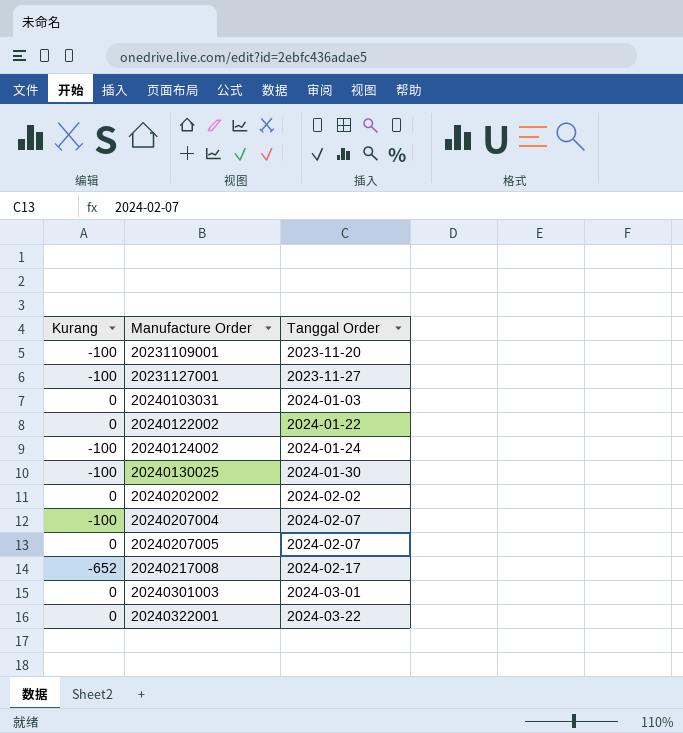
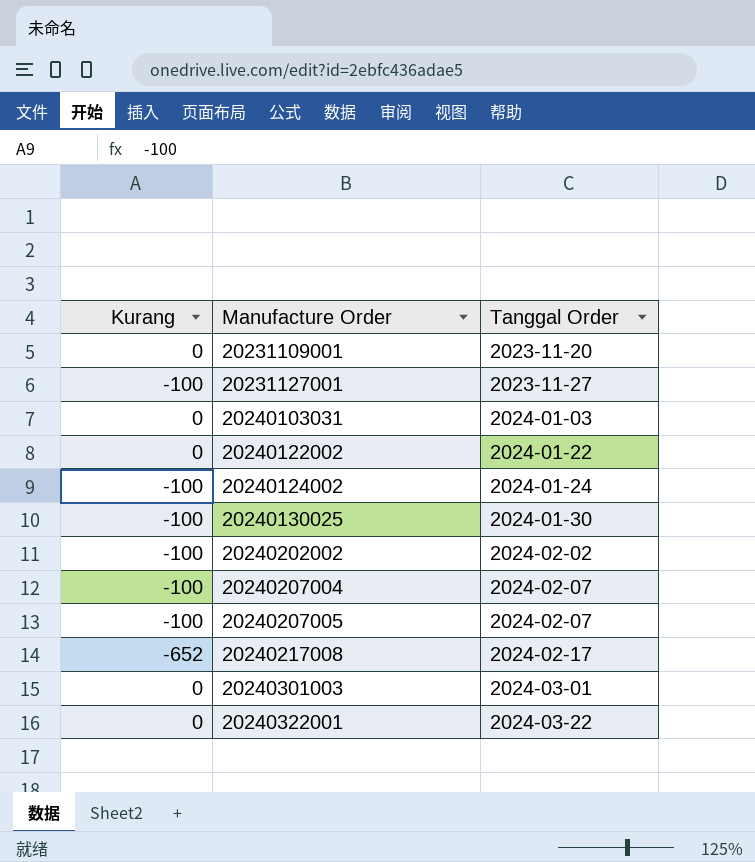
20231109001 | Kurang: -100 -> 0
20240202002 | Kurang: 0 -> -100
20240207005 | Kurang: 0 -> -100

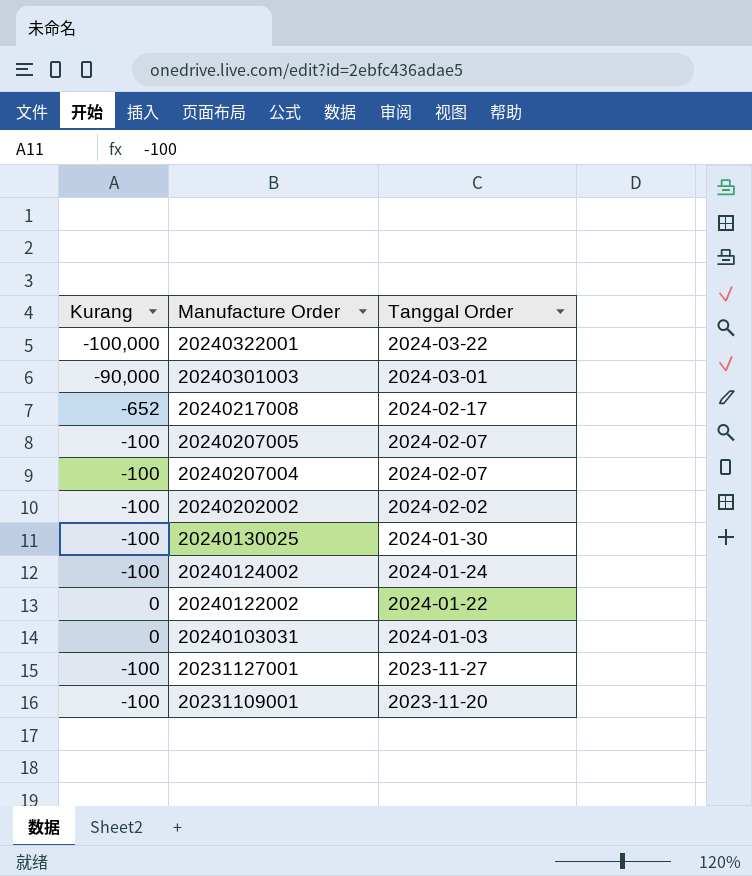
row order: Manufacture Order ascending -> Manufacture Order descending
20240322001 | Kurang: 0 -> -100,000
20240301003 | Kurang: 0 -> -90,000
20231109001 | Kurang: 0 -> -100

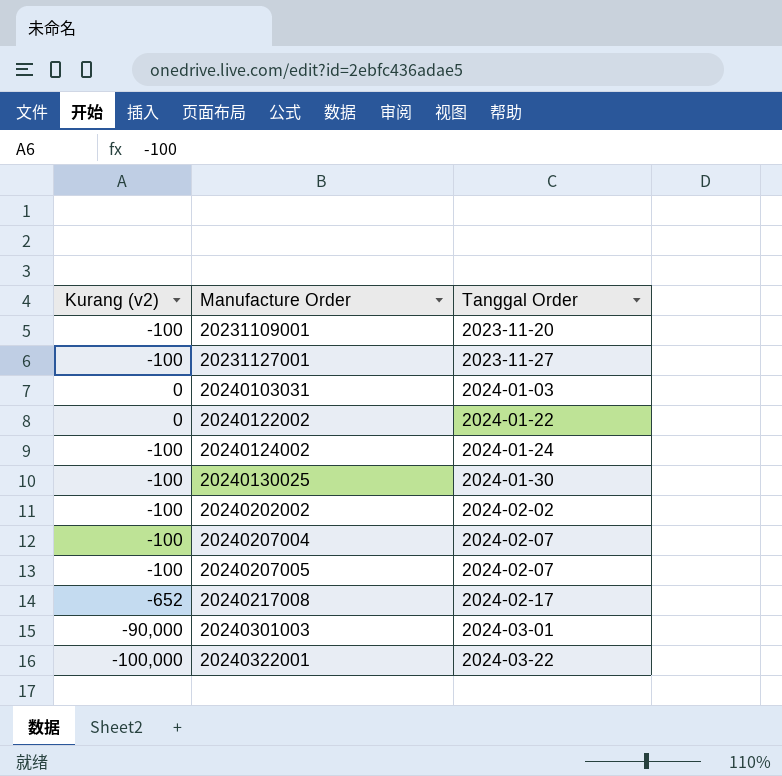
row order: Manufacture Order descending -> Manufacture Order ascending
column name: Kurang -> Kurang (v2)

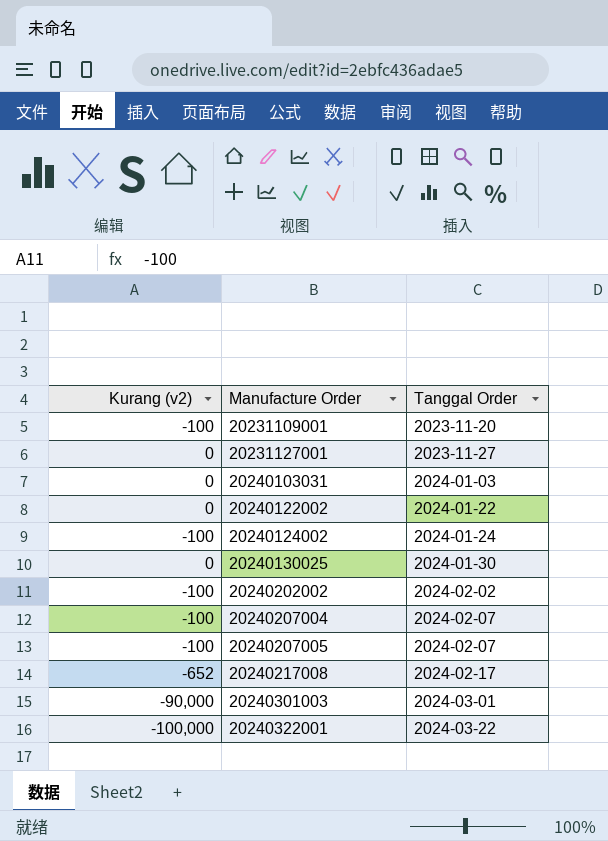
20231127001 | Kurang (v2): -100 -> 0
20240130025 | Kurang (v2): -100 -> 0

